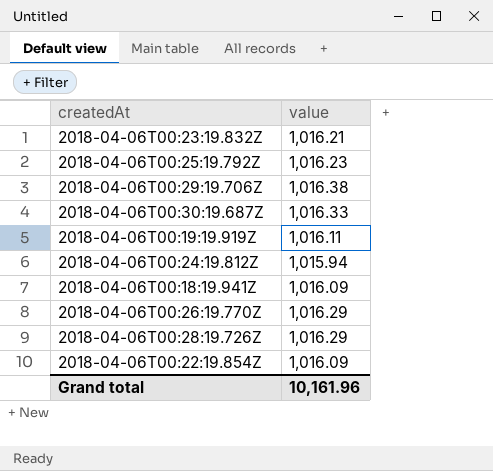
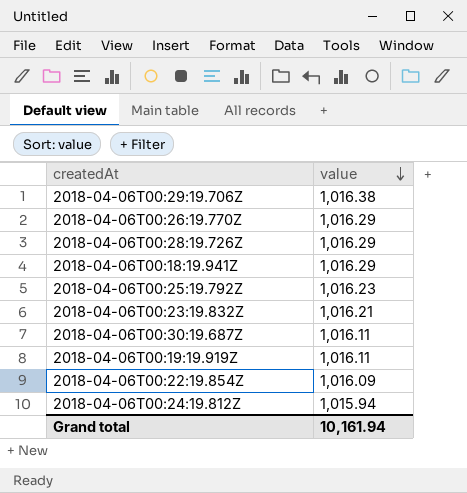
row order: none -> value descending
2018-04-06T00:18:19.941Z | value: 1,016.09 -> 1,016.29
2018-04-06T00:30:19.687Z | value: 1,016.33 -> 1,016.11
Grand total | value: 10,161.96 -> 10,161.94

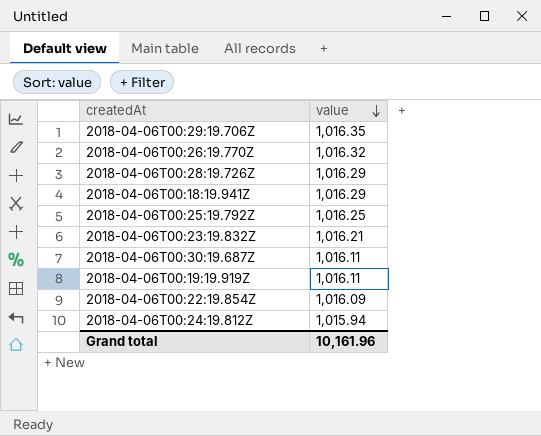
2018-04-06T00:29:19.706Z | value: 1,016.38 -> 1,016.35
2018-04-06T00:26:19.770Z | value: 1,016.29 -> 1,016.32
2018-04-06T00:25:19.792Z | value: 1,016.23 -> 1,016.25
Grand total | value: 10,161.94 -> 10,161.96

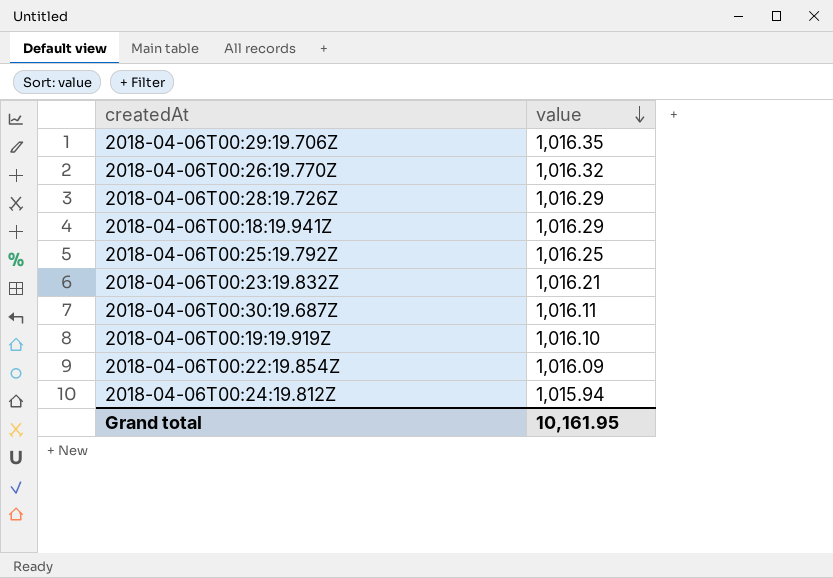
2018-04-06T00:19:19.919Z | value: 1,016.11 -> 1,016.10
Grand total | value: 10,161.96 -> 10,161.95

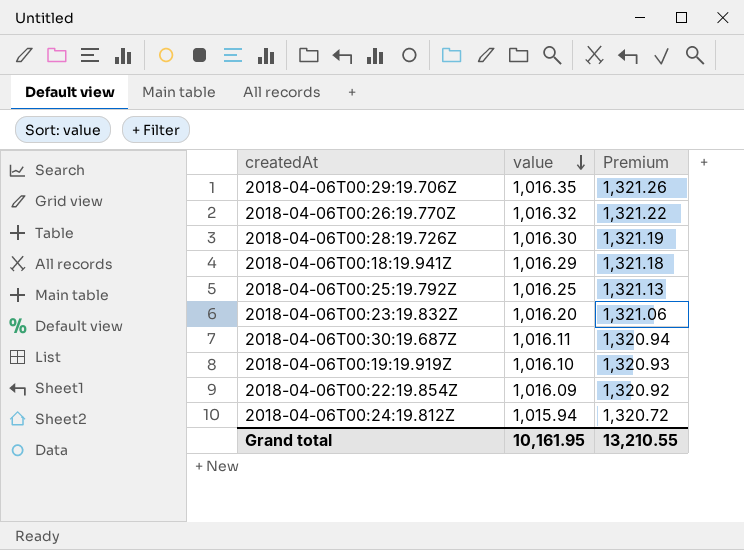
column Premium | formula: none -> [value] * 1.3
2018-04-06T00:28:19.726Z | value: 1,016.29 -> 1,016.30
2018-04-06T00:23:19.832Z | value: 1,016.21 -> 1,016.20

